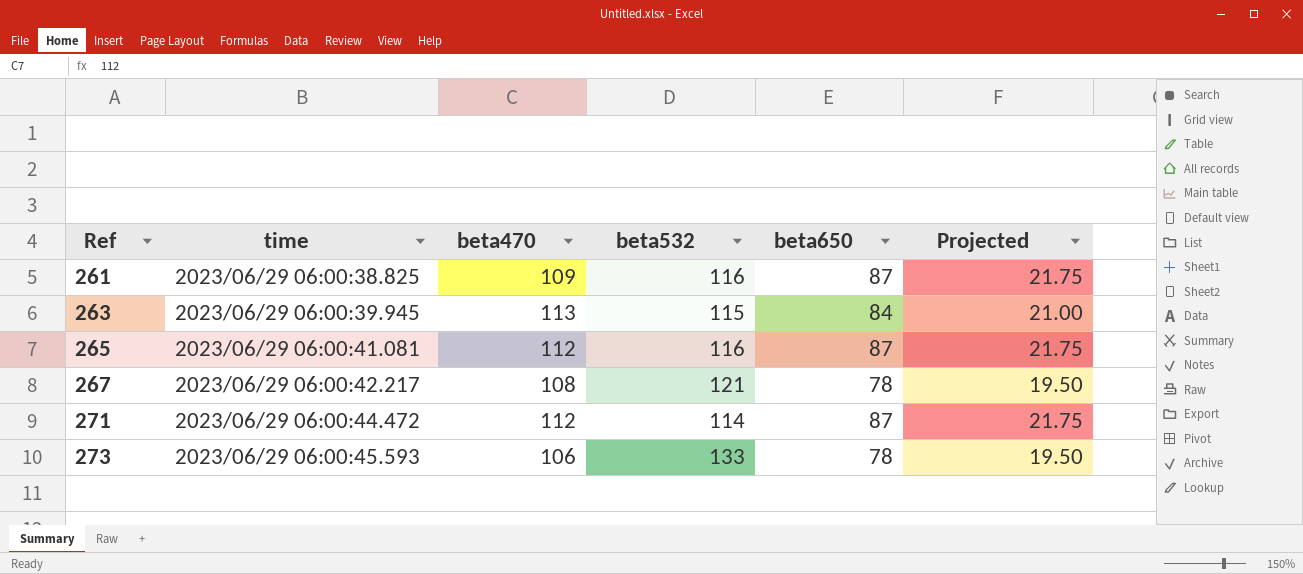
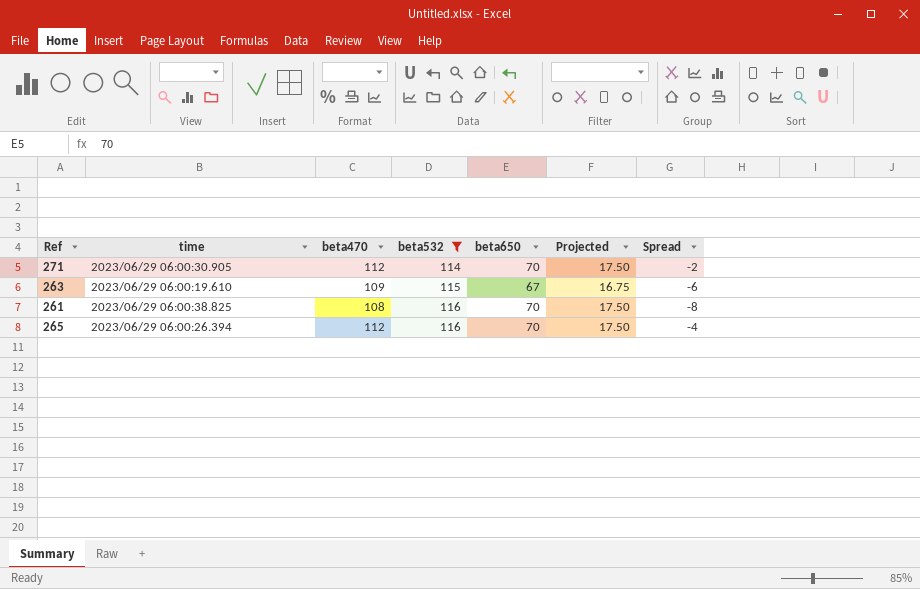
filter: none -> beta532 <= 116
row order: Ref ascending -> beta532 ascending
column Spread | formula: none -> [beta470] - [beta532]
271 | time: 2023/06/29 06:00:44.472 -> 2023/06/29 06:00:30.905
271 | beta650: 87 -> 70
271 | Projected: 21.75 -> 17.50
263 | time: 2023/06/29 06:00:39.945 -> 2023/06/29 06:00:19.610
263 | beta470: 113 -> 109
263 | beta650: 84 -> 67
263 | Projected: 21.00 -> 16.75
261 | beta470: 109 -> 108
261 | beta650: 87 -> 70
261 | Projected: 21.75 -> 17.50
265 | time: 2023/06/29 06:00:41.081 -> 2023/06/29 06:00:26.394
265 | beta650: 87 -> 70
265 | Projected: 21.75 -> 17.50

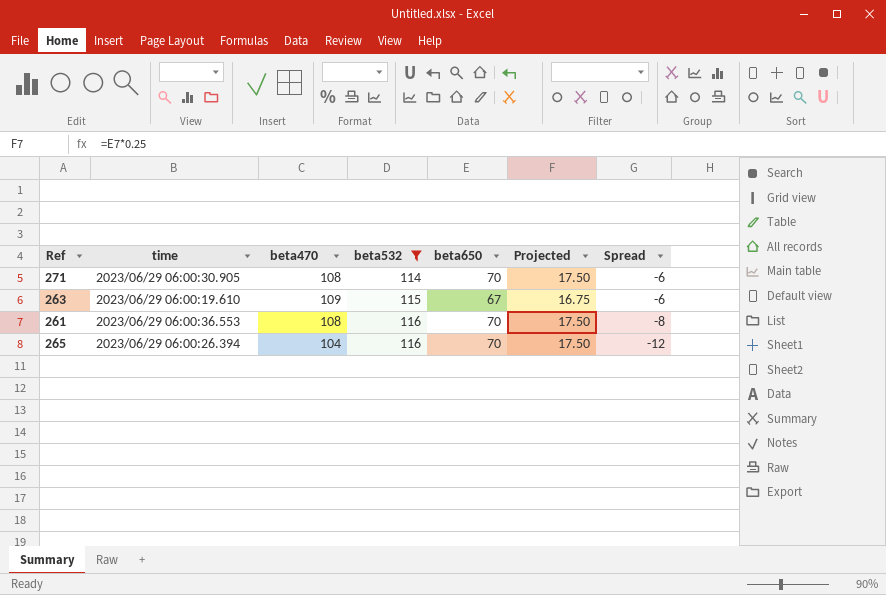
271 | beta470: 112 -> 108
271 | Spread: -2 -> -6
261 | time: 2023/06/29 06:00:38.825 -> 2023/06/29 06:00:36.553
265 | beta470: 112 -> 104
265 | Spread: -4 -> -12

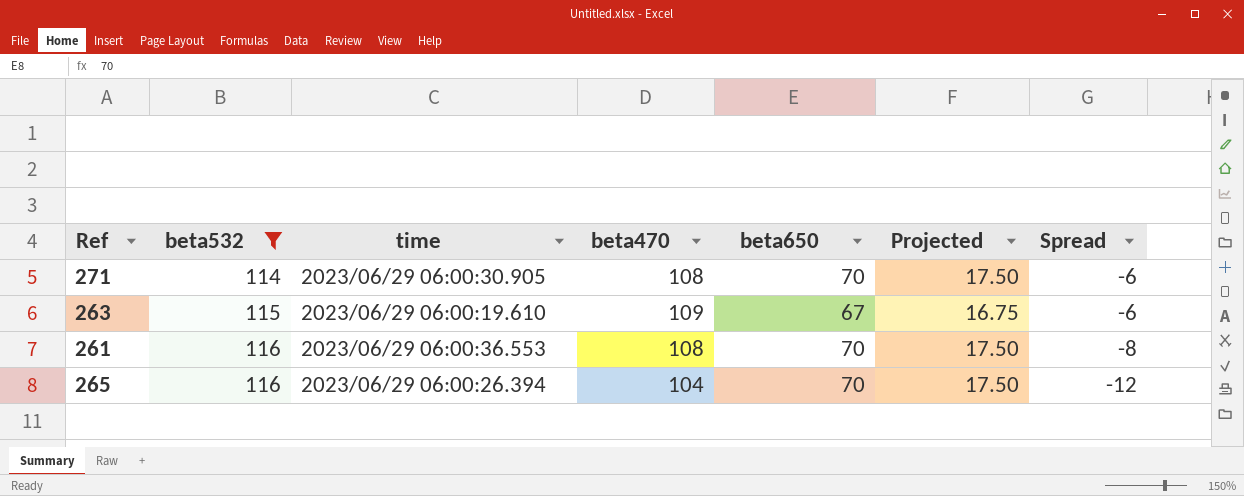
column beta532 | position: 4 -> 2

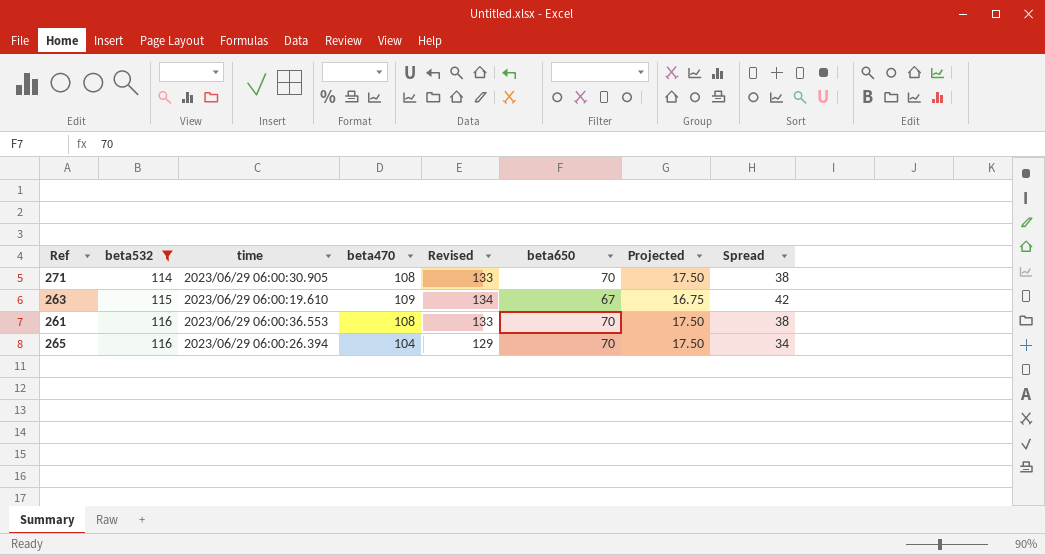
column Revised | formula: none -> [beta470] + 25
column Spread | formula: [beta470] - [beta532] -> [beta470] - [beta650]

